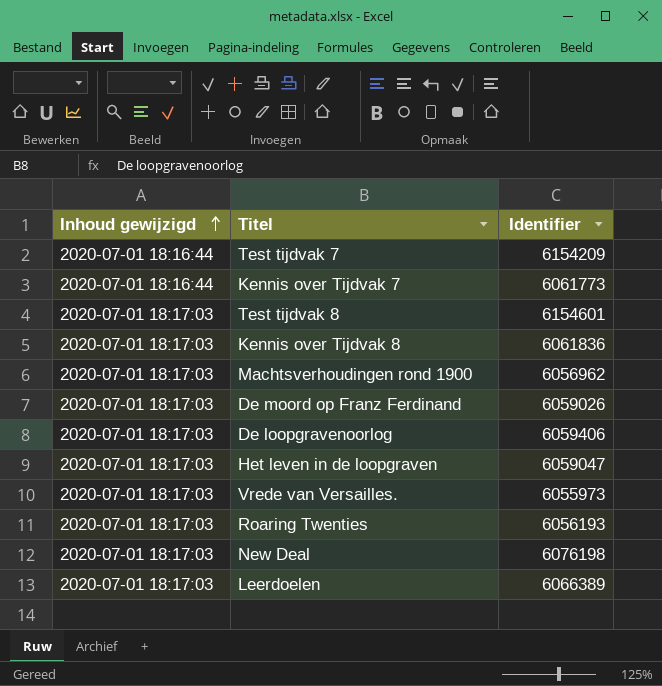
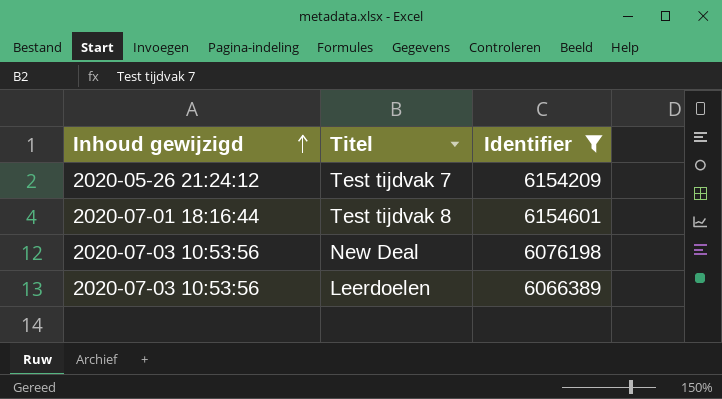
filter: none -> Identifier >= 6066389
Test tijdvak 7 | Inhoud gewijzigd: 2020-07-01 18:16:44 -> 2020-05-26 21:24:12
Test tijdvak 8 | Inhoud gewijzigd: 2020-07-01 18:17:03 -> 2020-07-01 18:16:44
New Deal | Inhoud gewijzigd: 2020-07-01 18:17:03 -> 2020-07-03 10:53:56
Leerdoelen | Inhoud gewijzigd: 2020-07-01 18:17:03 -> 2020-07-03 10:53:56

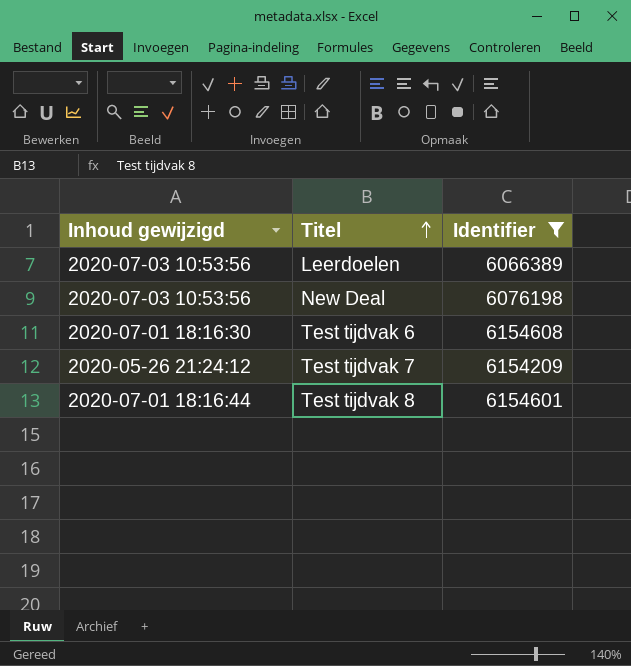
row order: Inhoud gewijzigd ascending -> Titel ascending
row Test tijdvak 6: none -> 2020-07-01 18:16:30 | 6154608

